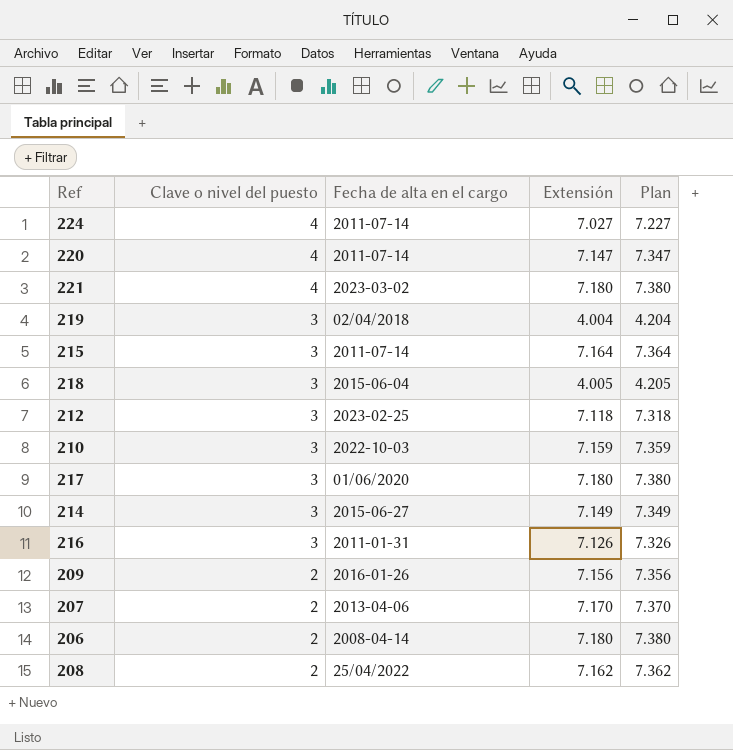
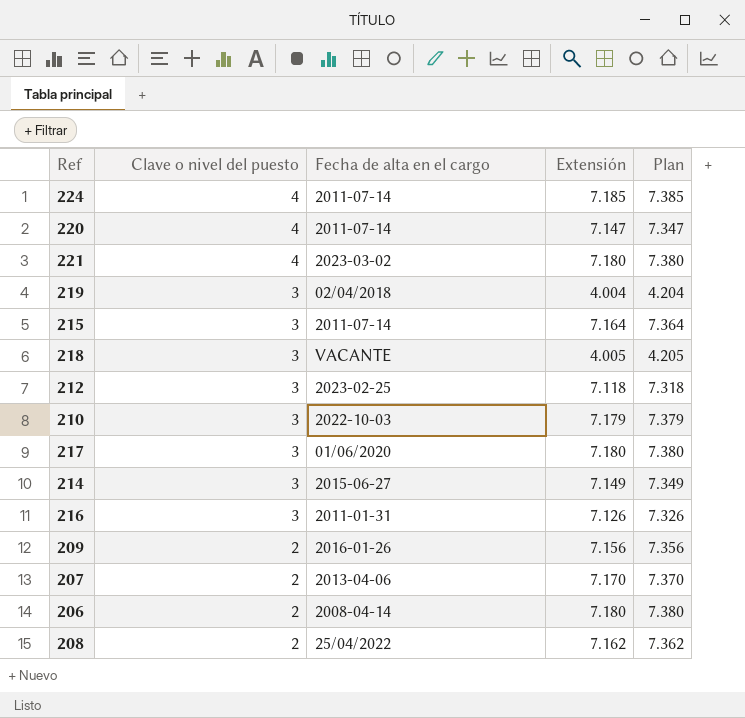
224 | Extensión: 7.027 -> 7.185
224 | Plan: 7.227 -> 7.385
218 | Fecha de alta en el cargo: 2015-06-04 -> VACANTE
210 | Extensión: 7.159 -> 7.179
210 | Plan: 7.359 -> 7.379

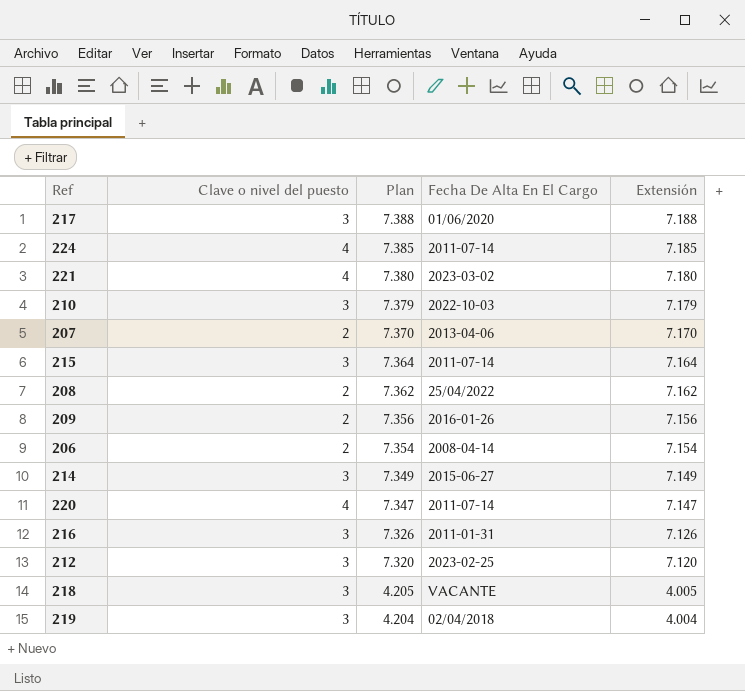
row order: Clave o nivel del puesto descending -> Plan descending
column Plan | position: 5 -> 3
column name: Fecha de alta en el cargo -> Fecha De Alta En El Cargo
217 | Plan: 7.380 -> 7.388
217 | Extensión: 7.180 -> 7.188
206 | Plan: 7.380 -> 7.354
206 | Extensión: 7.180 -> 7.154
212 | Plan: 7.318 -> 7.320
212 | Extensión: 7.118 -> 7.120

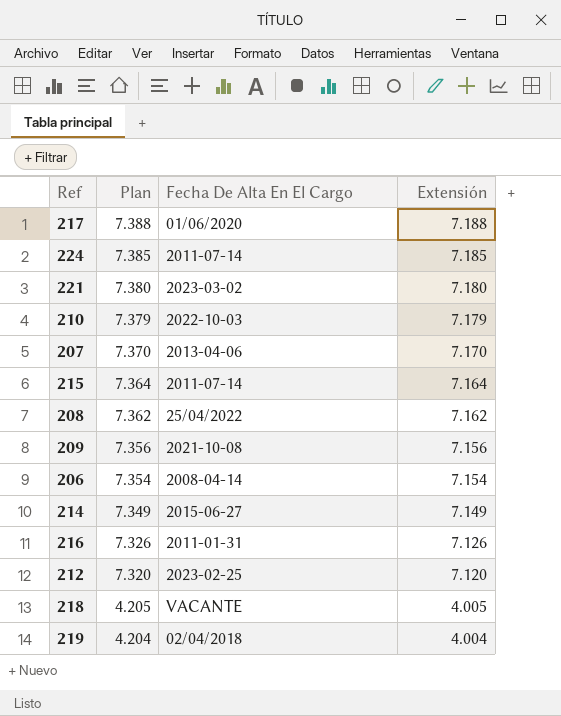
column Clave o nivel del puesto | position: 2 -> none
row 220: 4 | 7.347 | 2011-07-14 | 7.147 -> none
209 | Fecha De Alta En El Cargo: 2016-01-26 -> 2021-10-08

